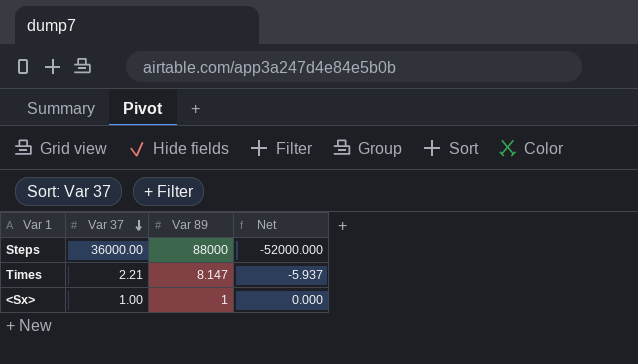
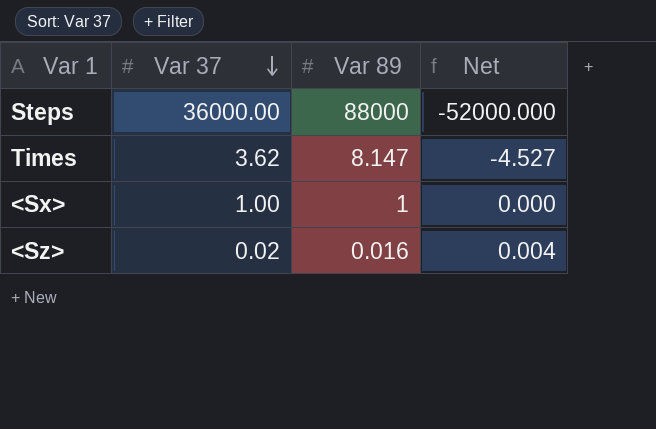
Times | Var 37: 2.21 -> 3.62
Times | Net: -5.937 -> -4.527
row <Sz>: none -> 0.02 | 0.016 | 0.004

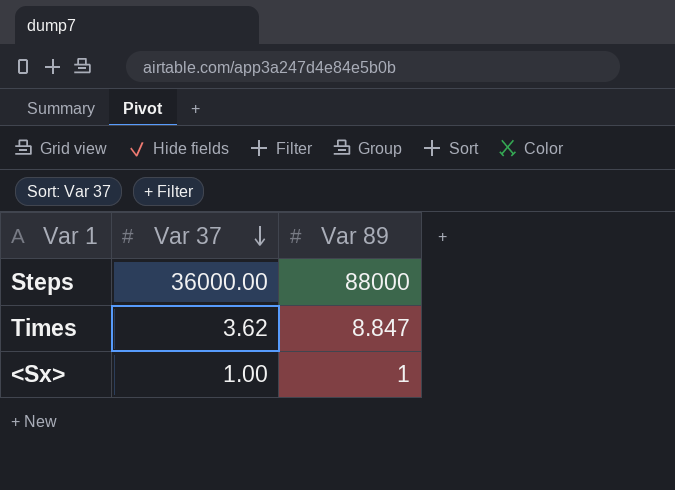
column Net | formula: [Var 37] - [Var 89] -> none
row <Sz>: 0.02 | 0.016 | 0.004 -> none
Times | Var 89: 8.147 -> 8.847

